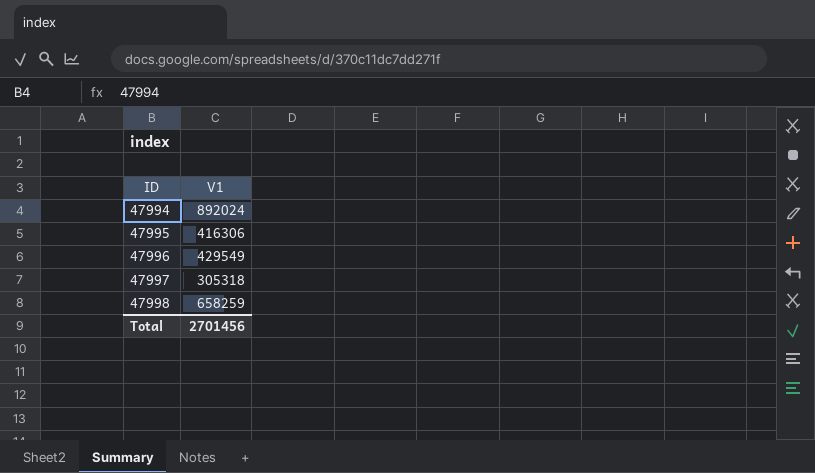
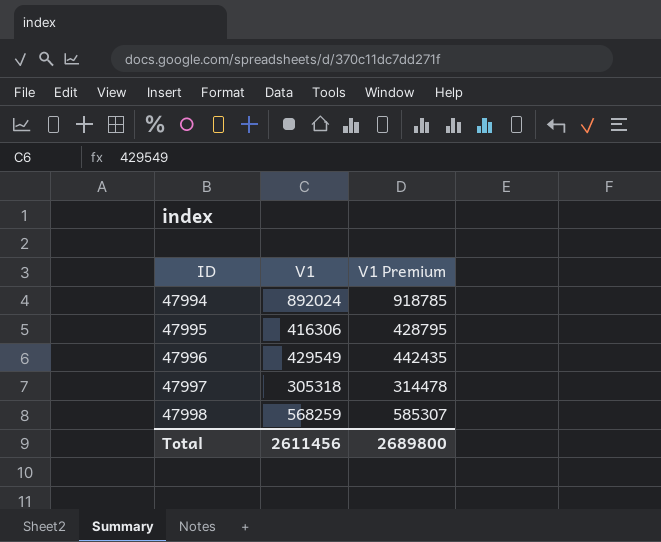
column V1 Premium | formula: none -> [V1] * 1.03
47998 | V1: 658259 -> 568259
Total | V1: 2701456 -> 2611456

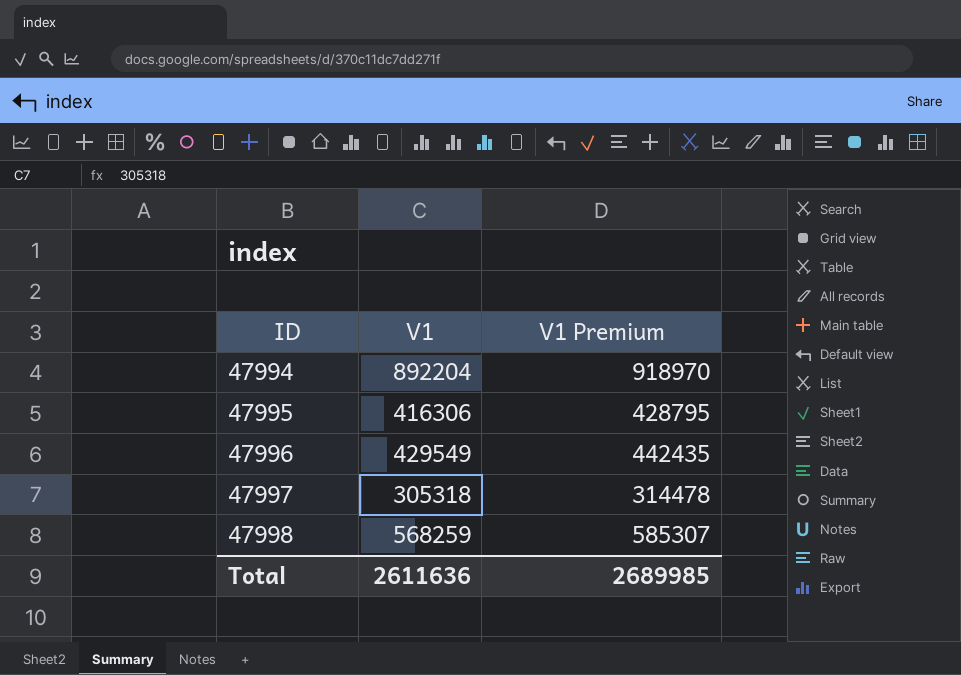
47994 | V1: 892024 -> 892204
47994 | V1 Premium: 918785 -> 918970
Total | V1: 2611456 -> 2611636
Total | V1 Premium: 2689800 -> 2689985

